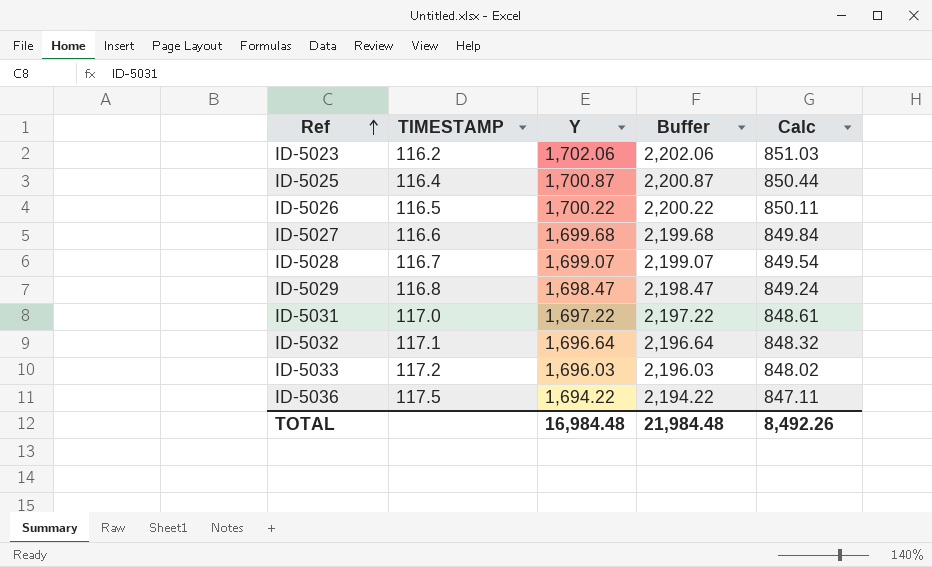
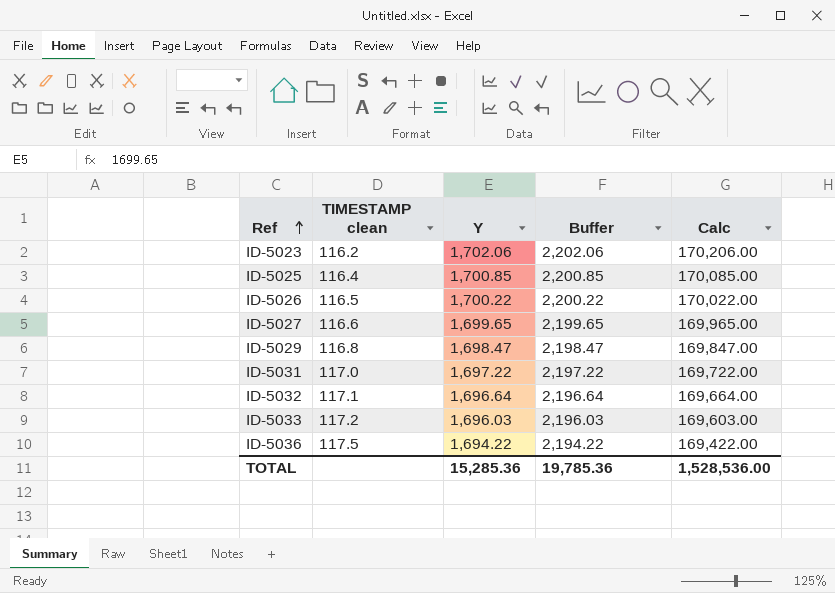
column name: TIMESTAMP -> TIMESTAMP clean
column Calc | formula: [Y] * 0.5 -> [Y] * 100
row ID-5028: 116.7 | 1,699.07 | 2,199.07 | 849.54 -> none
ID-5025 | Y: 1,700.87 -> 1,700.85
ID-5025 | Buffer: 2,200.87 -> 2,200.85
ID-5027 | Y: 1,699.68 -> 1,699.65
ID-5027 | Buffer: 2,199.68 -> 2,199.65
TOTAL | Y: 16,984.48 -> 15,285.36
TOTAL | Buffer: 21,984.48 -> 19,785.36
TOTAL | Calc: 8,492.26 -> 1,528,536.00

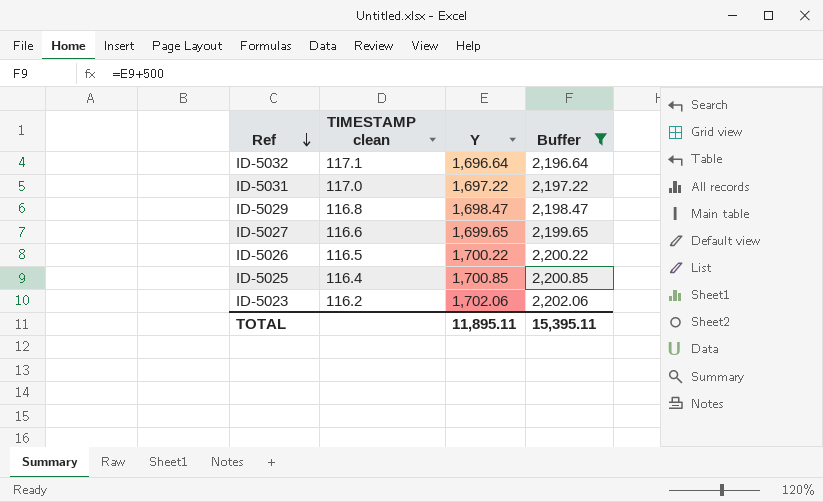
filter: none -> Buffer >= 2,196.64
row order: Ref ascending -> Ref descending
column Calc | formula: [Y] * 100 -> none
TOTAL | Y: 15,285.36 -> 11,895.11
TOTAL | Buffer: 19,785.36 -> 15,395.11

